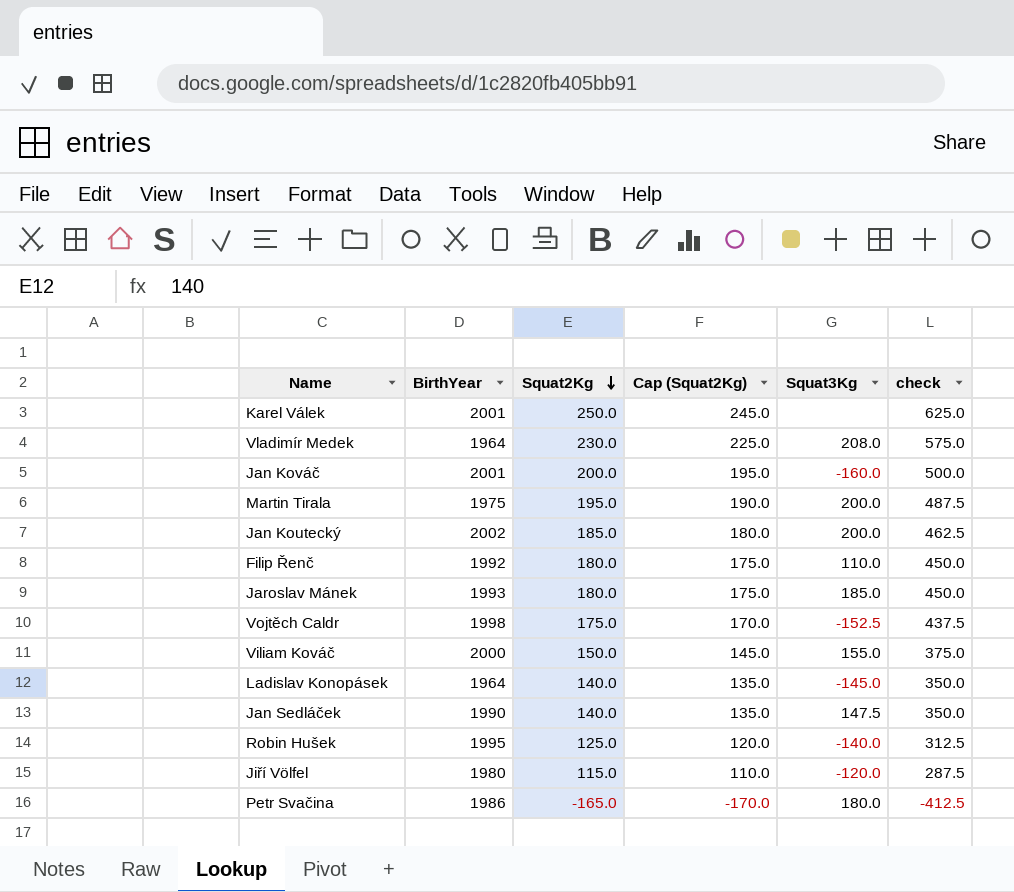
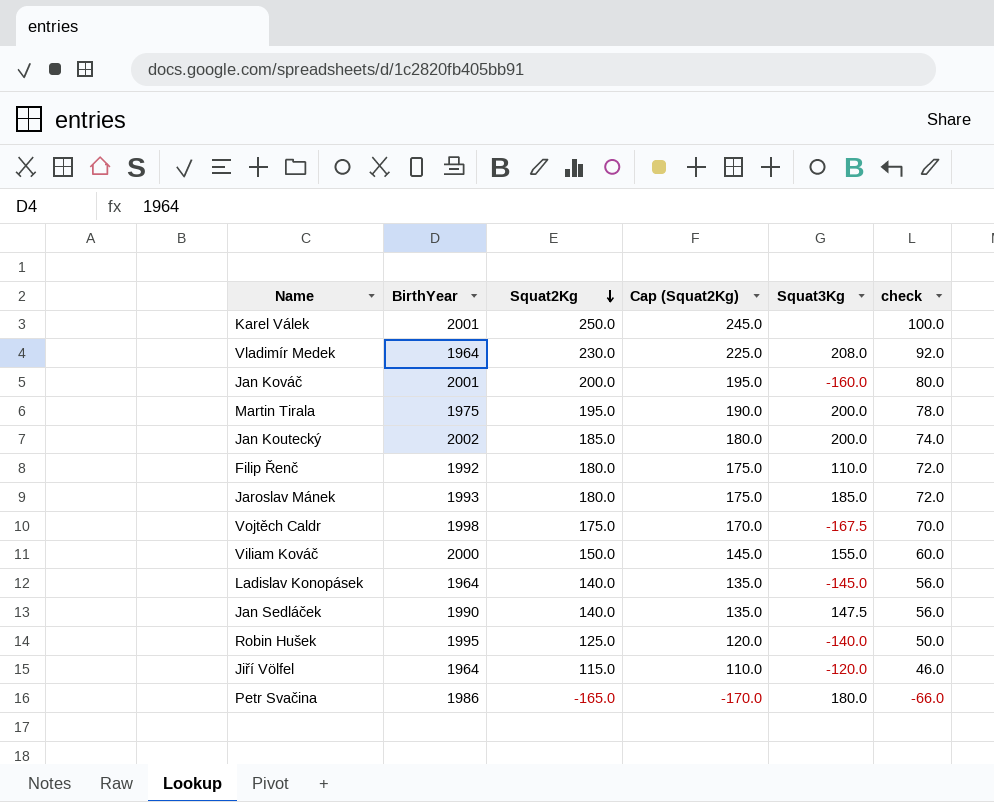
column check | formula: [Squat2Kg] * 2.5 -> [Squat2Kg] * 0.4
Vojtěch Caldr | Squat3Kg: -152.5 -> -167.5
Jiří Völfel | BirthYear: 1980 -> 1964

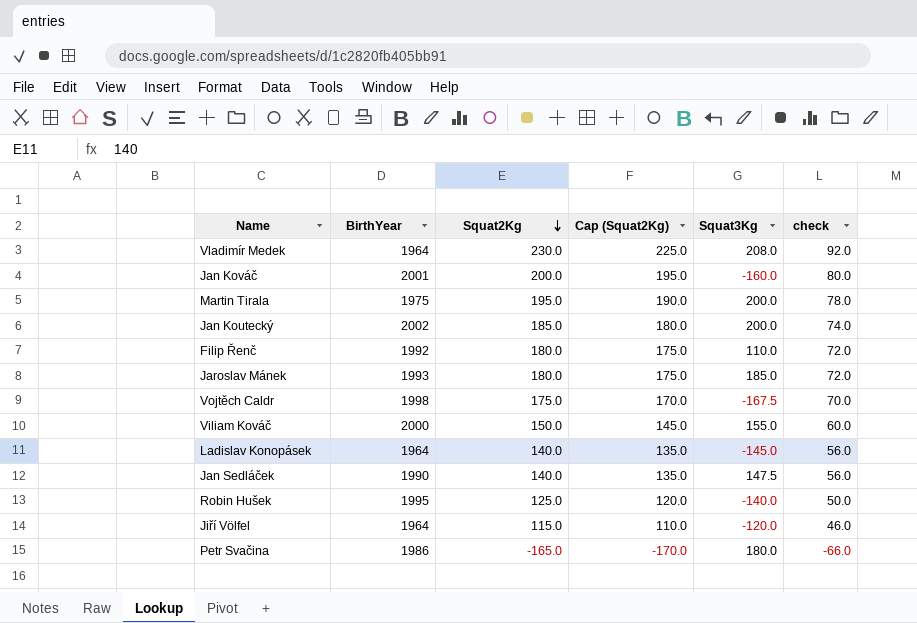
row Karel Válek: 2001 | 250.0 | 245.0 | none | 100.0 -> none

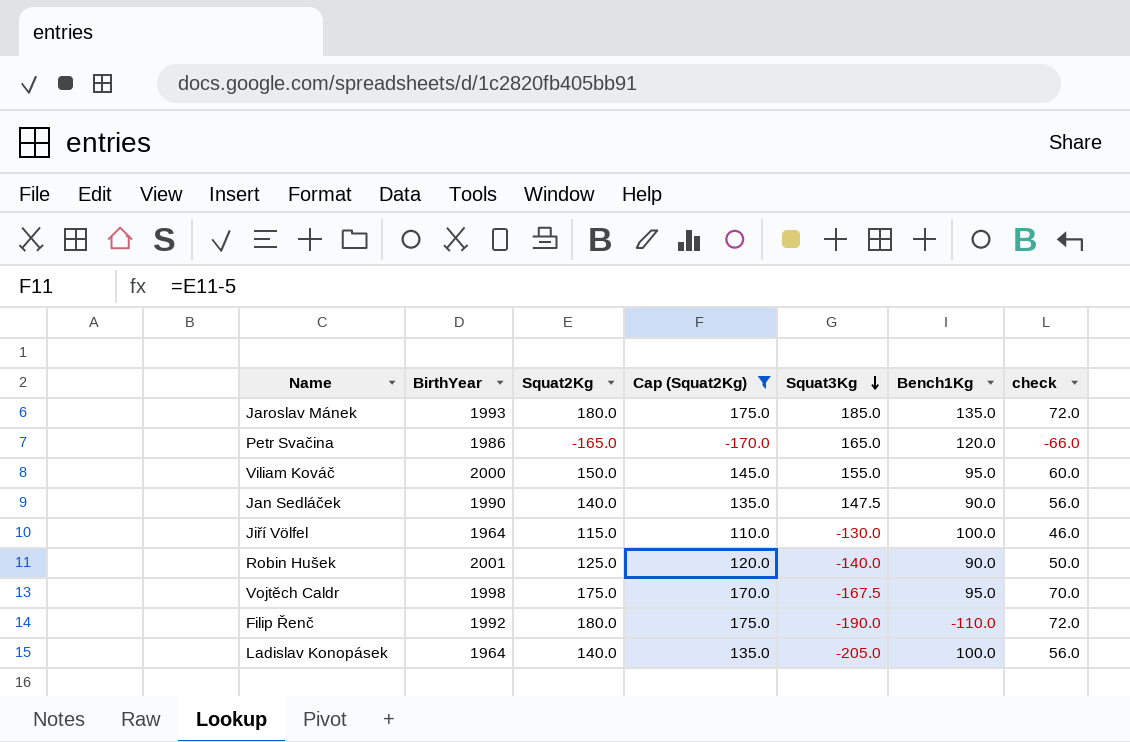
filter: none -> Cap (Squat2Kg) <= 175.0
row order: Squat2Kg descending -> Squat3Kg descending
column Bench1Kg | position: none -> 6
Petr Svačina | Squat3Kg: 180.0 -> 165.0
Jiří Völfel | Squat3Kg: -120.0 -> -130.0
Robin Hušek | BirthYear: 1995 -> 2001
Filip Řenč | Squat3Kg: 110.0 -> -190.0
Ladislav Konopásek | Squat3Kg: -145.0 -> -205.0

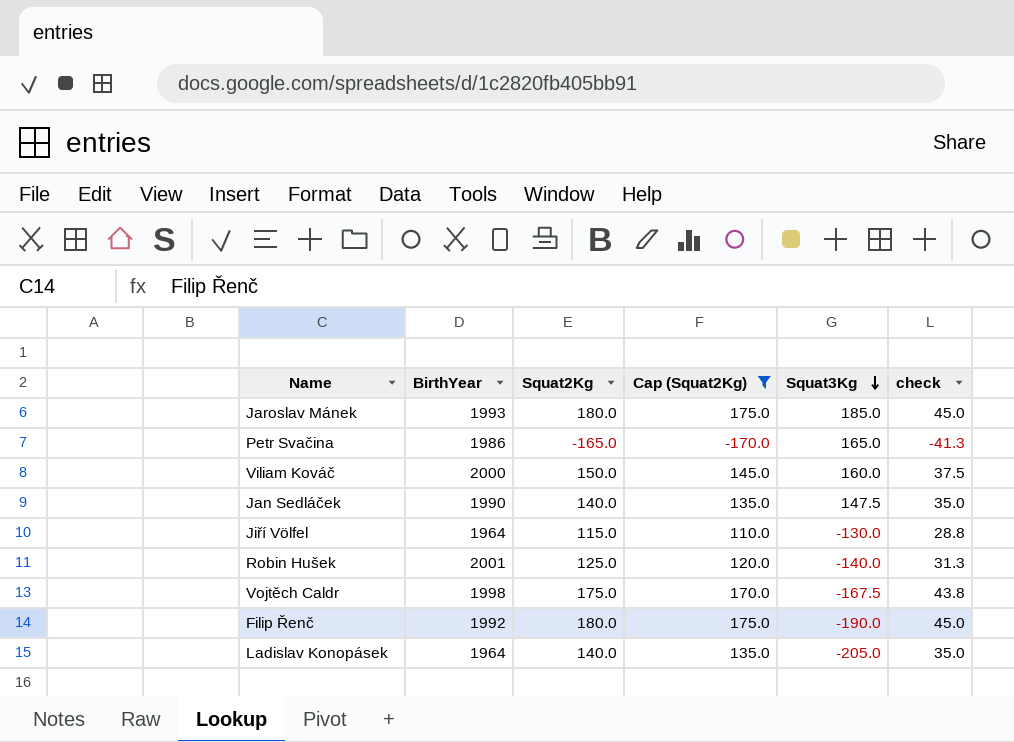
column Bench1Kg | position: 6 -> none
column check | formula: [Squat2Kg] * 0.4 -> [Squat2Kg] * 0.25
Viliam Kováč | Squat3Kg: 155.0 -> 160.0

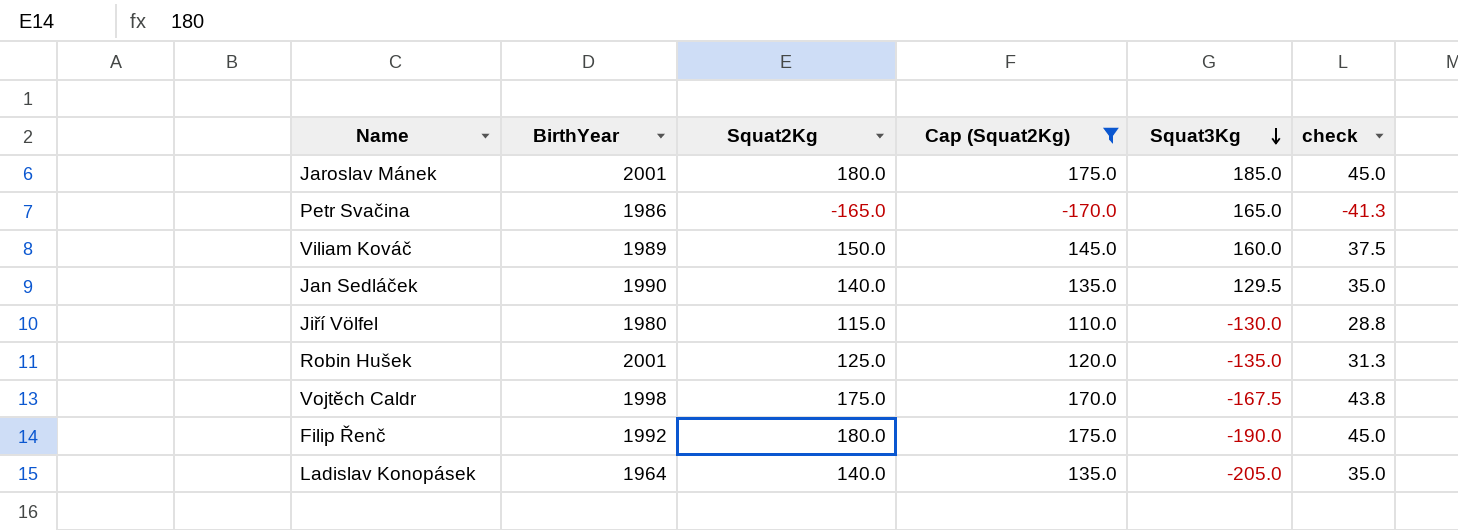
Jaroslav Mánek | BirthYear: 1993 -> 2001
Viliam Kováč | BirthYear: 2000 -> 1989
Jan Sedláček | Squat3Kg: 147.5 -> 129.5
Jiří Völfel | BirthYear: 1964 -> 1980
Robin Hušek | Squat3Kg: -140.0 -> -135.0

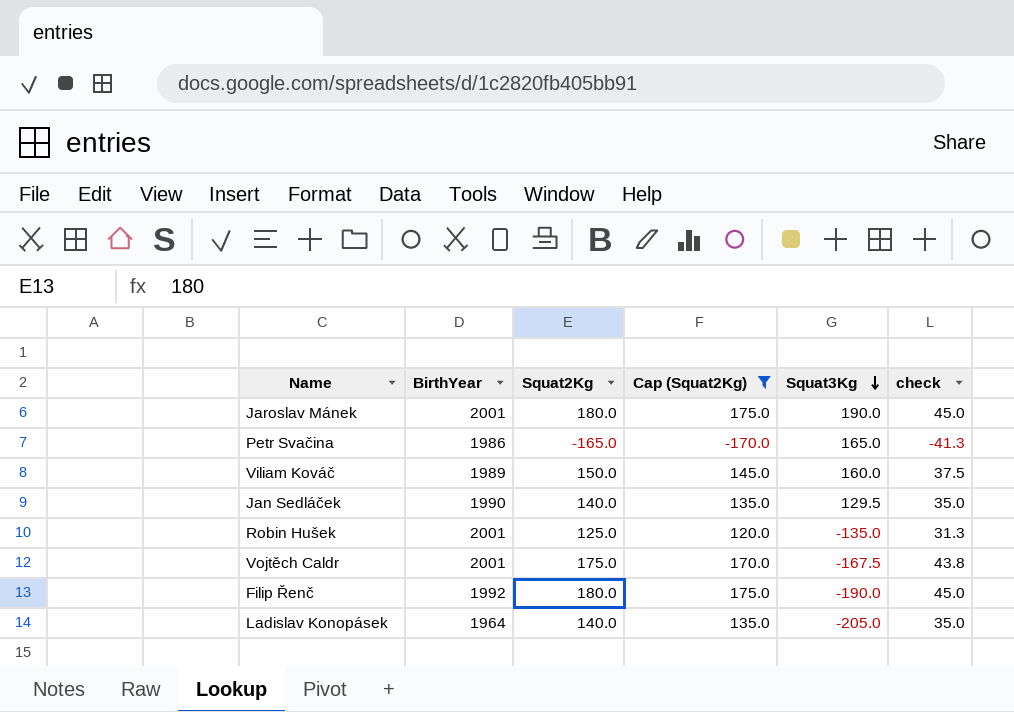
row Jiří Völfel: 1980 | 115.0 | 110.0 | -130.0 | 28.8 -> none
Jaroslav Mánek | Squat3Kg: 185.0 -> 190.0
Vojtěch Caldr | BirthYear: 1998 -> 2001

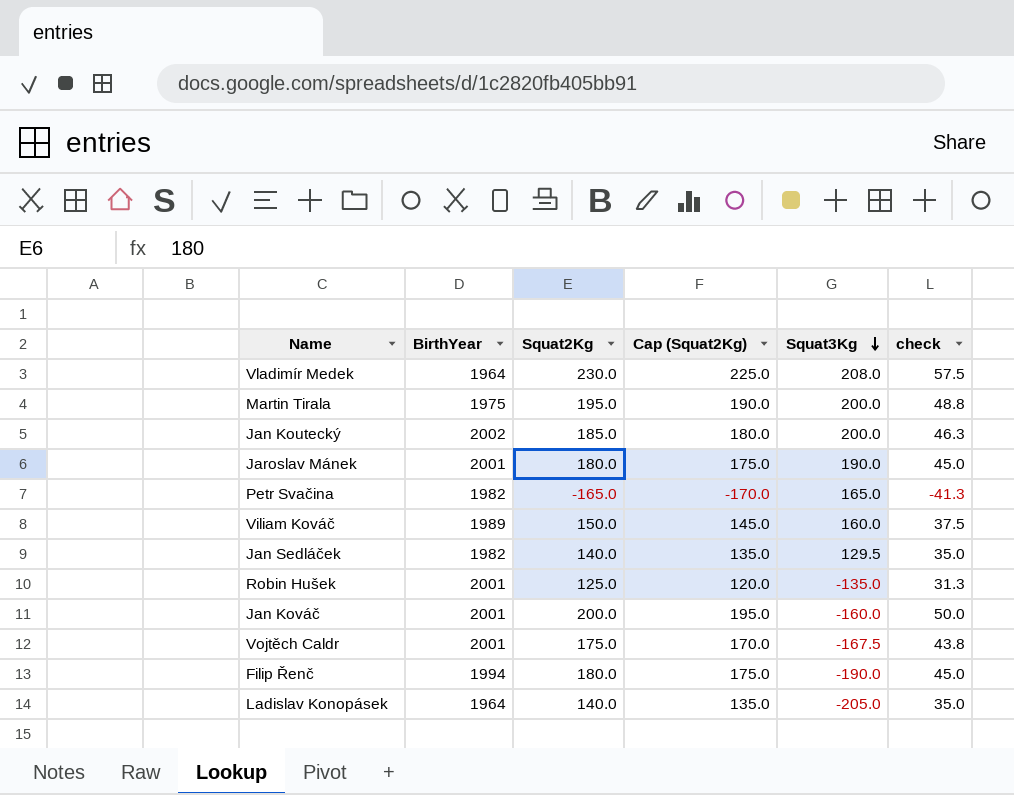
filter: Cap (Squat2Kg) <= 175.0 -> none
Petr Svačina | BirthYear: 1986 -> 1982
Jan Sedláček | BirthYear: 1990 -> 1982
Filip Řenč | BirthYear: 1992 -> 1994

